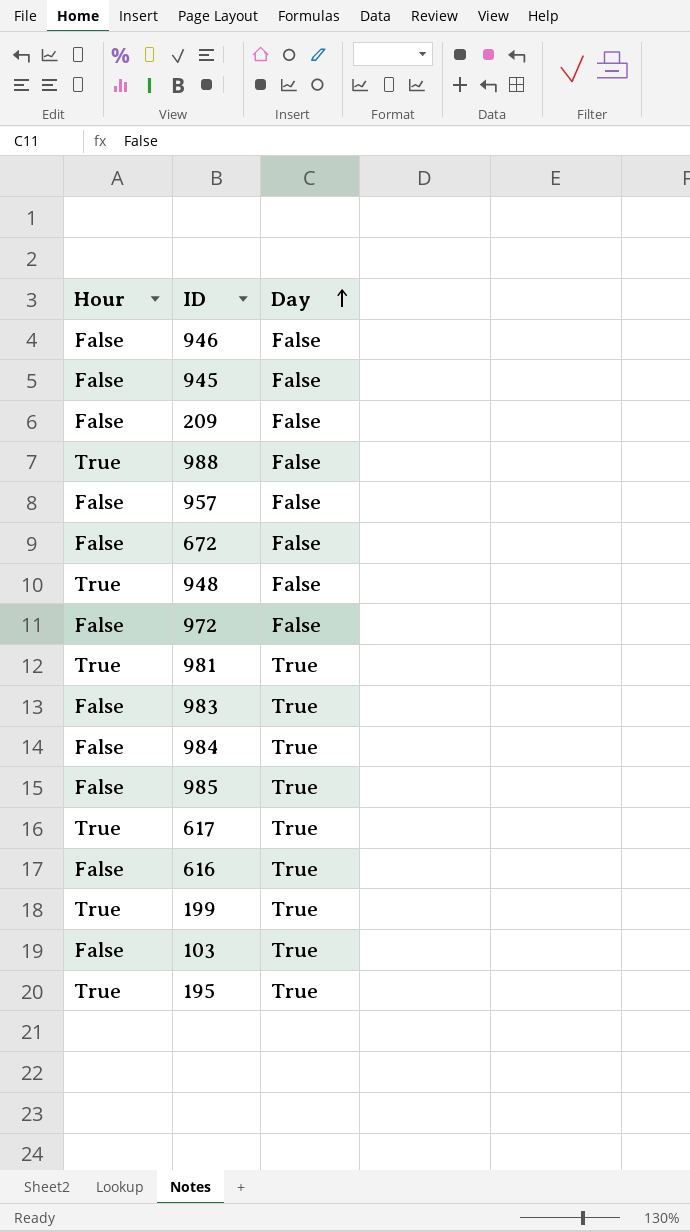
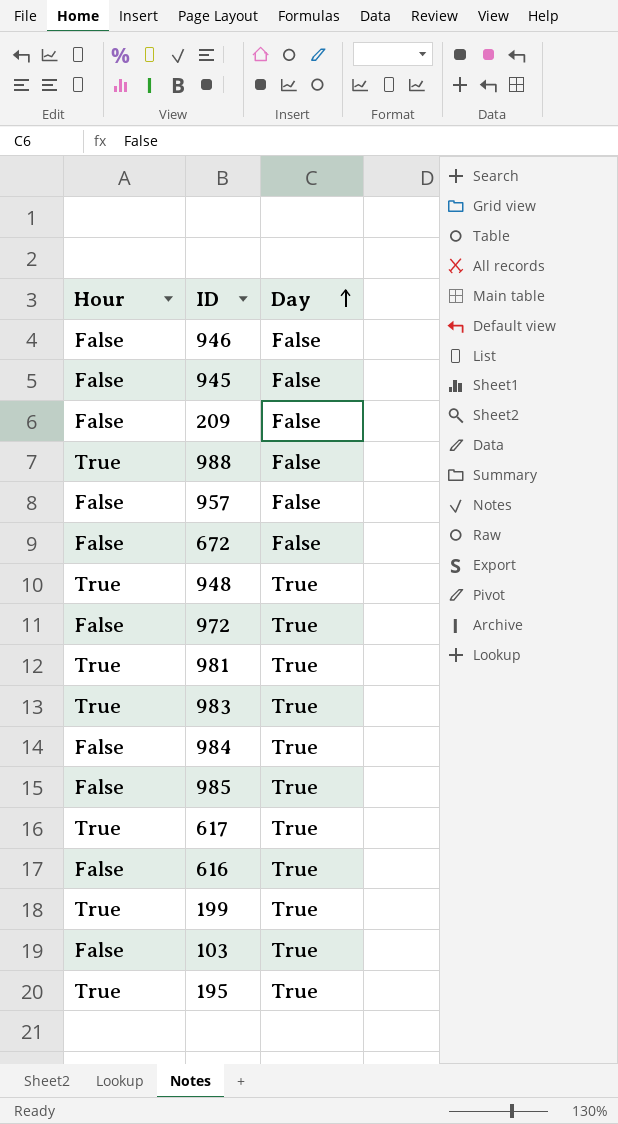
948 | Day: False -> True
972 | Day: False -> True
983 | Hour: False -> True

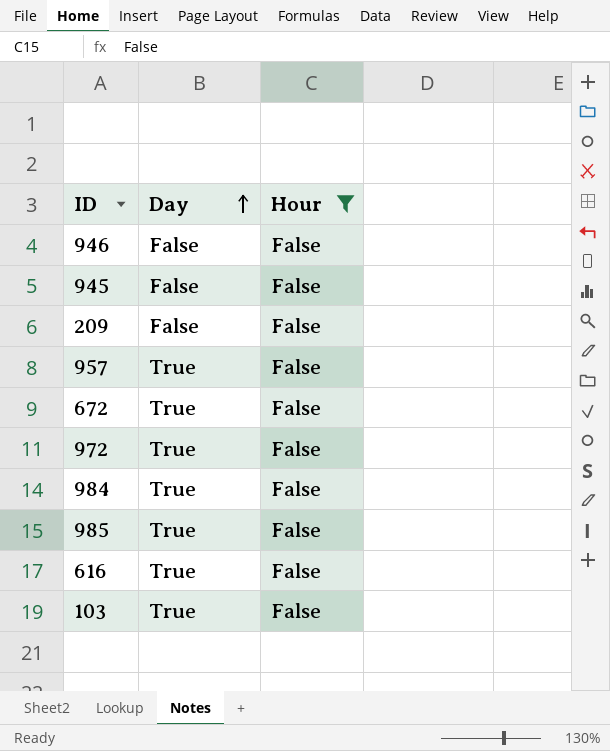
filter: none -> Hour = False
column Hour | position: 1 -> 3
957 | Day: False -> True
672 | Day: False -> True

